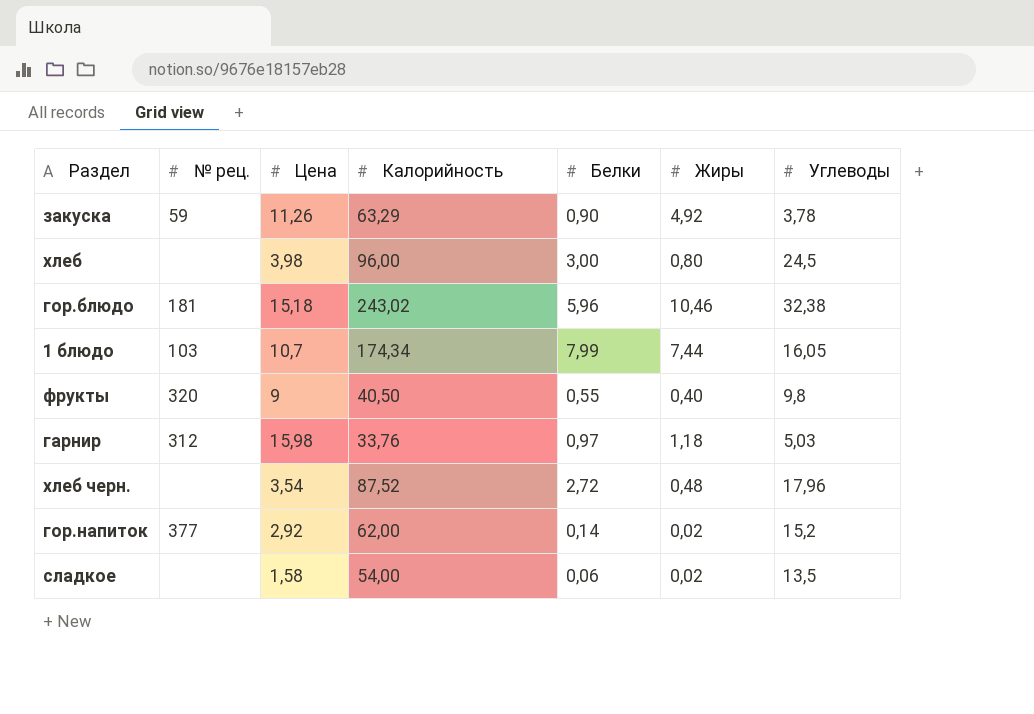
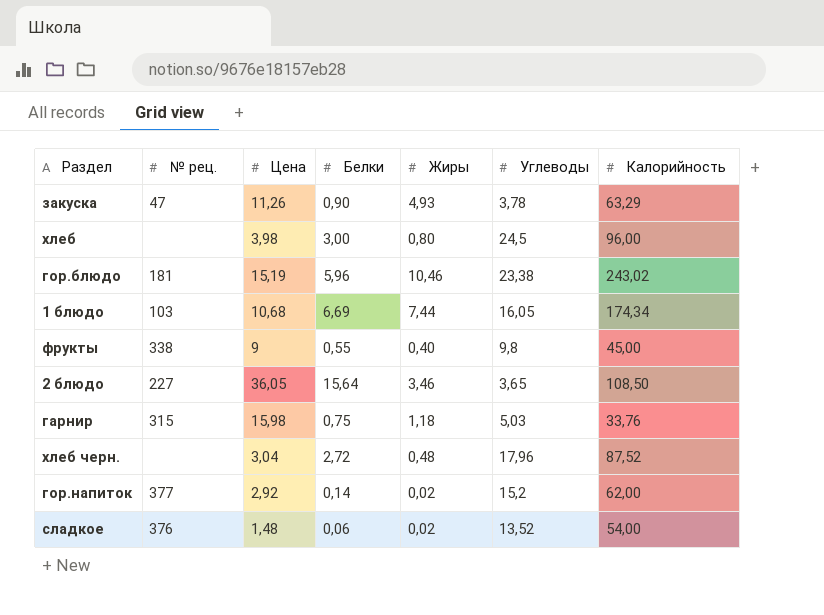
column Калорийность | position: 4 -> 7
закуска | № рец.: 59 -> 47
закуска | Жиры: 4,92 -> 4,93
гор.блюдо | Цена: 15,18 -> 15,19
гор.блюдо | Углеводы: 32,38 -> 23,38
1 блюдо | Цена: 10,7 -> 10,68
1 блюдо | Белки: 7,99 -> 6,69
фрукты | № рец.: 320 -> 338
фрукты | Калорийность: 40,50 -> 45,00
row 2 блюдо: none -> 227 | 36,05 | 15,64 | 3,46 | 3,65 | 108,50
гарнир | № рец.: 312 -> 315
гарнир | Белки: 0,97 -> 0,75
хлеб черн. | Цена: 3,54 -> 3,04
сладкое | № рец.: none -> 376
сладкое | Цена: 1,58 -> 1,48
сладкое | Углеводы: 13,5 -> 13,52

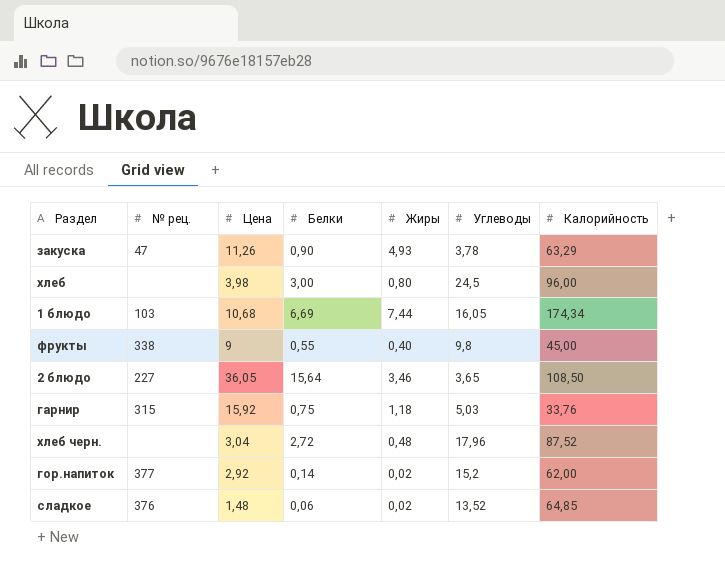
row гор.блюдо: 181 | 15,19 | 5,96 | 10,46 | 23,38 | 243,02 -> none
гарнир | Цена: 15,98 -> 15,92
сладкое | Калорийность: 54,00 -> 64,85

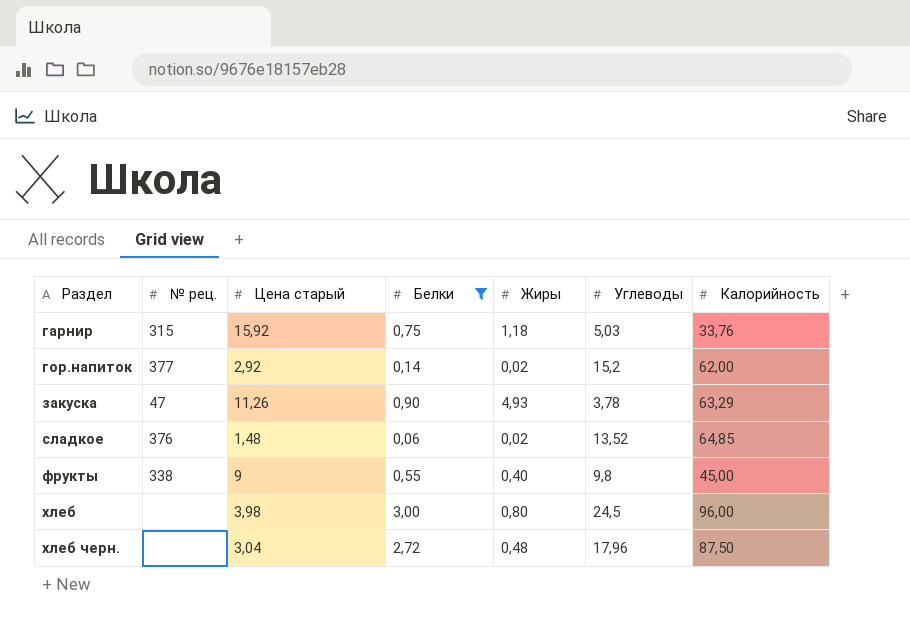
filter: none -> Белки <= 3,00
row order: none -> Раздел ascending
column name: Цена -> Цена старый
хлеб черн. | Калорийность: 87,52 -> 87,50

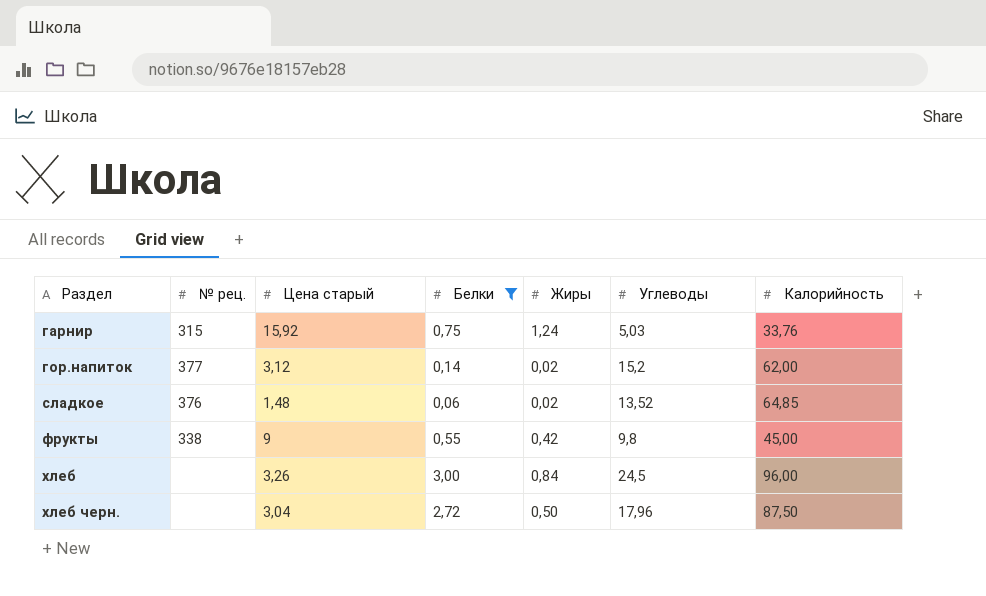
row закуска: 47 | 11,26 | 0,90 | 4,93 | 3,78 | 63,29 -> none
гарнир | Жиры: 1,18 -> 1,24
гор.напиток | Цена старый: 2,92 -> 3,12
фрукты | Жиры: 0,40 -> 0,42
хлеб | Цена старый: 3,98 -> 3,26
хлеб | Жиры: 0,80 -> 0,84
хлеб черн. | Жиры: 0,48 -> 0,50

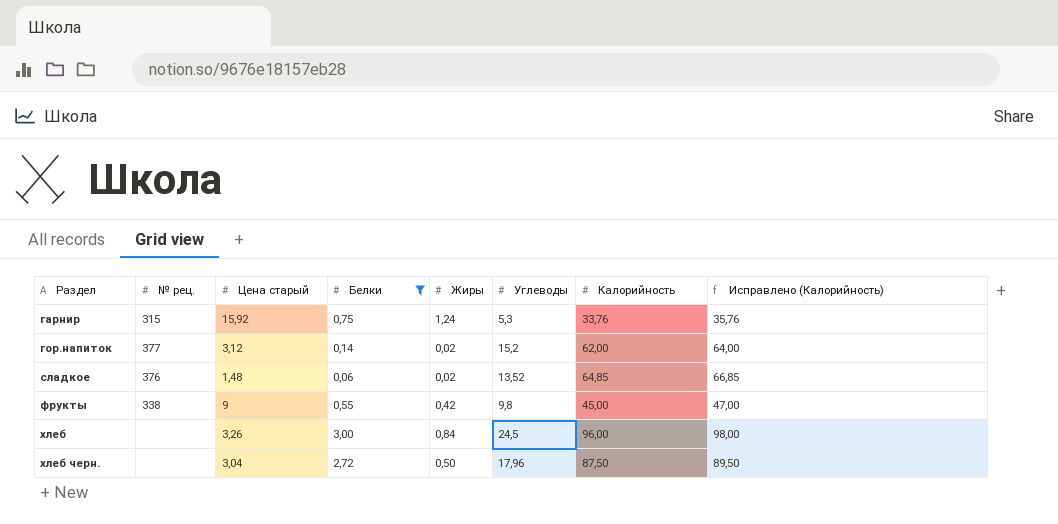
column Исправлено (Калорийность) | formula: none -> [Калорийность] + 2
гарнир | Углеводы: 5,03 -> 5,3

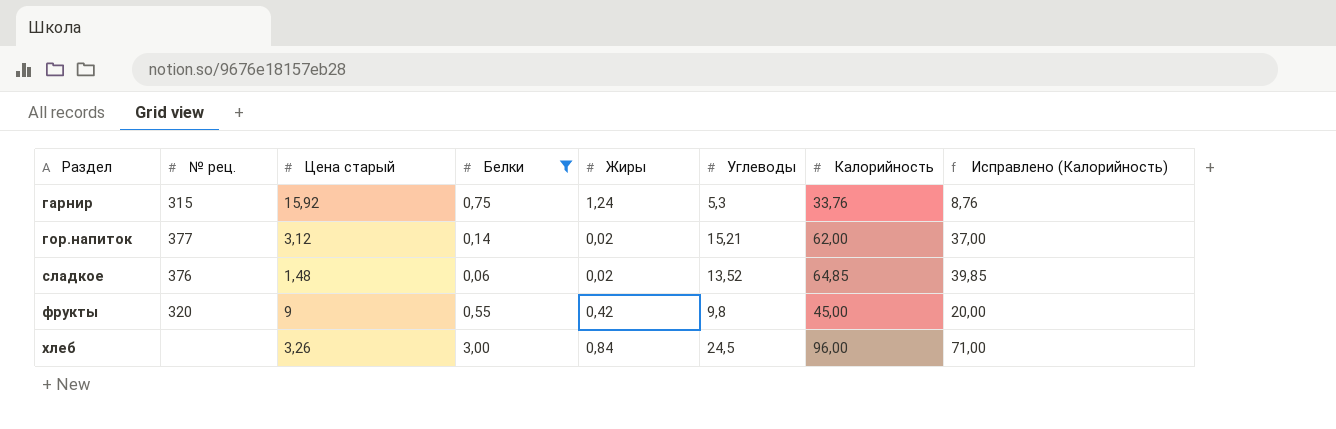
column Исправлено (Калорийность) | formula: [Калорийность] + 2 -> [Калорийность] - 25
row хлеб черн.: none | 3,04 | 2,72 | 0,50 | 17,96 | 87,50 | 89,50 -> none
гор.напиток | Углеводы: 15,2 -> 15,21
фрукты | № рец.: 338 -> 320

